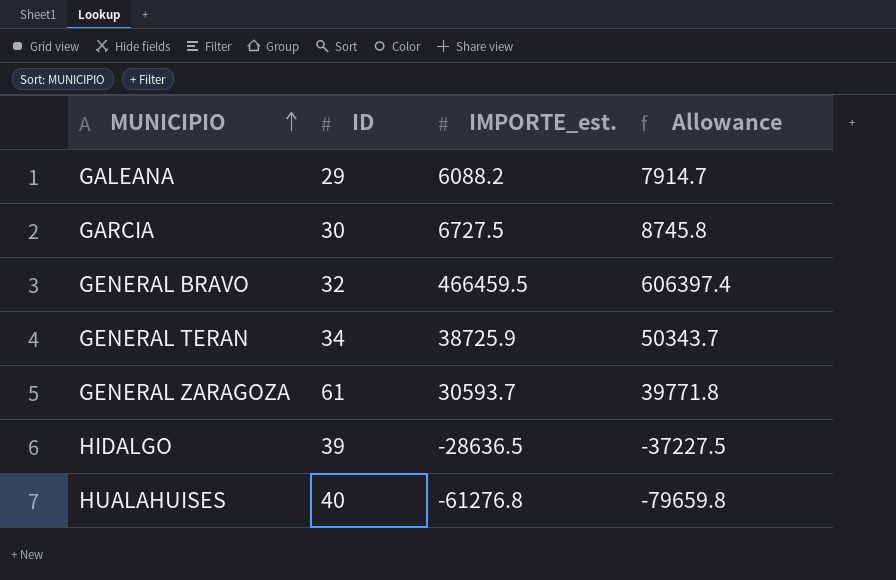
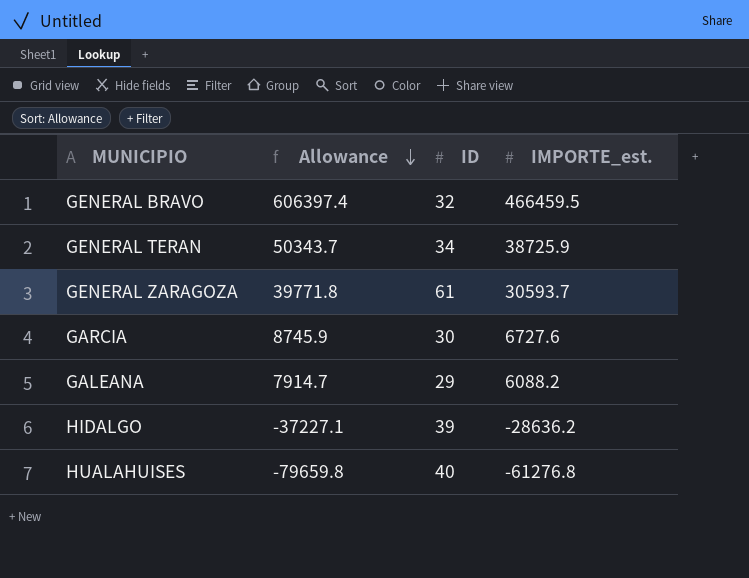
row order: MUNICIPIO ascending -> Allowance descending
column Allowance | position: 4 -> 2
GARCIA | Allowance: 8745.8 -> 8745.9
GARCIA | IMPORTE_est.: 6727.5 -> 6727.6
HIDALGO | Allowance: -37227.5 -> -37227.1
HIDALGO | IMPORTE_est.: -28636.5 -> -28636.2

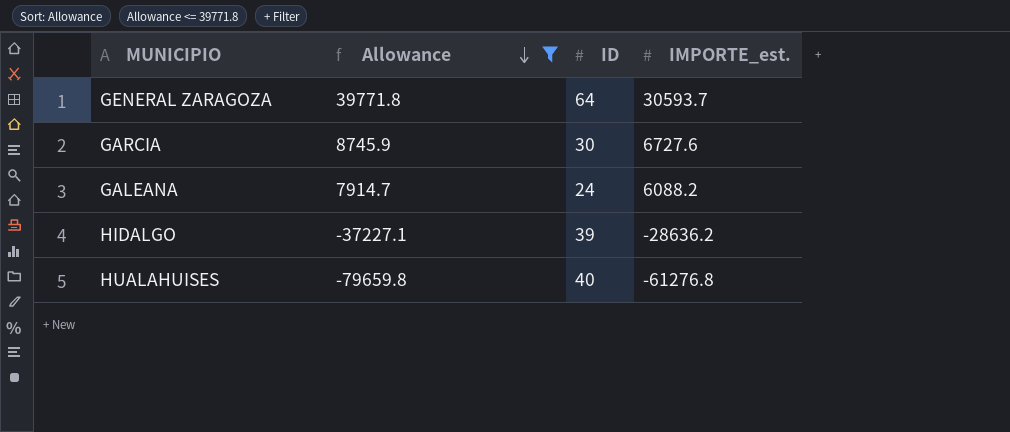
filter: none -> Allowance <= 39771.8
GENERAL ZARAGOZA | ID: 61 -> 64
GALEANA | ID: 29 -> 24

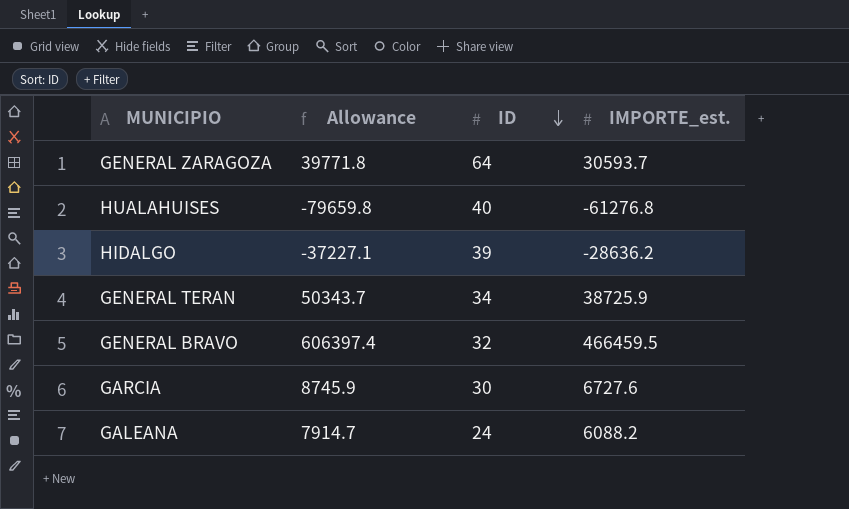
filter: Allowance <= 39771.8 -> none
row order: Allowance descending -> ID descending

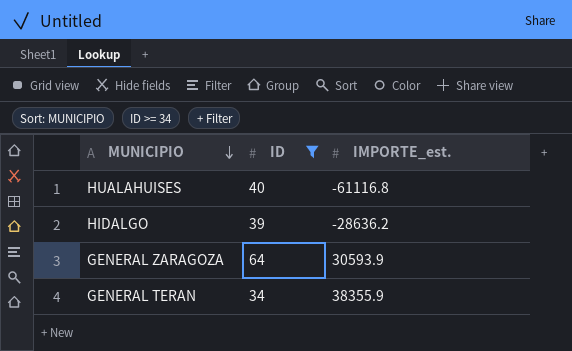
filter: none -> ID >= 34
row order: ID descending -> MUNICIPIO descending
column Allowance | formula: [IMPORTE_est.] * 1.3 -> none
HUALAHUISES | IMPORTE_est.: -61276.8 -> -61116.8
GENERAL ZARAGOZA | IMPORTE_est.: 30593.7 -> 30593.9
GENERAL TERAN | IMPORTE_est.: 38725.9 -> 38355.9

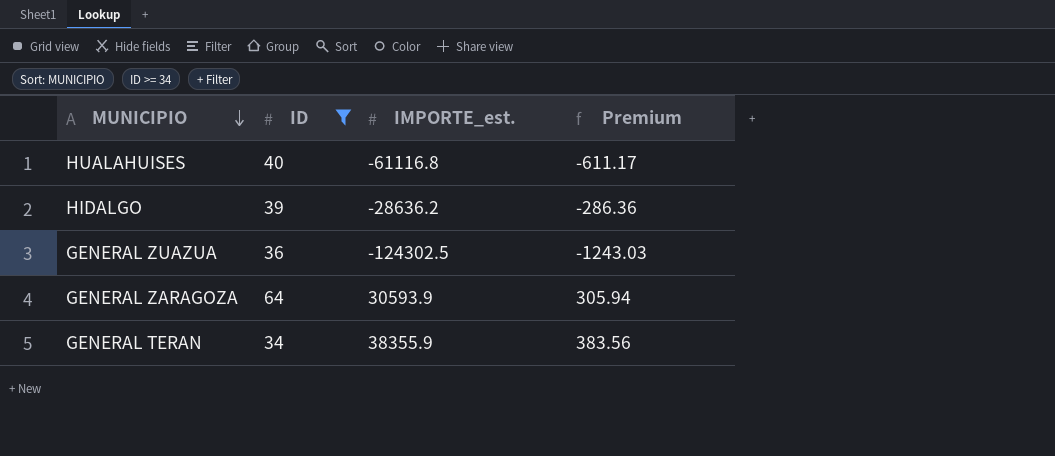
column Premium | formula: none -> [IMPORTE_est.] * 0.01
row GENERAL ZUAZUA: none -> 36 | -124302.5 | -1243.03

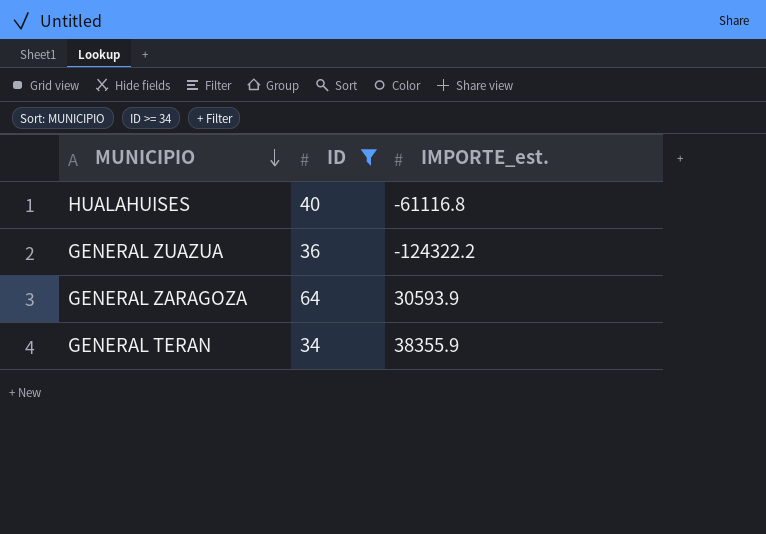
column Premium | formula: [IMPORTE_est.] * 0.01 -> none
row HIDALGO: 39 | -28636.2 | -286.36 -> none
GENERAL ZUAZUA | IMPORTE_est.: -124302.5 -> -124322.2

